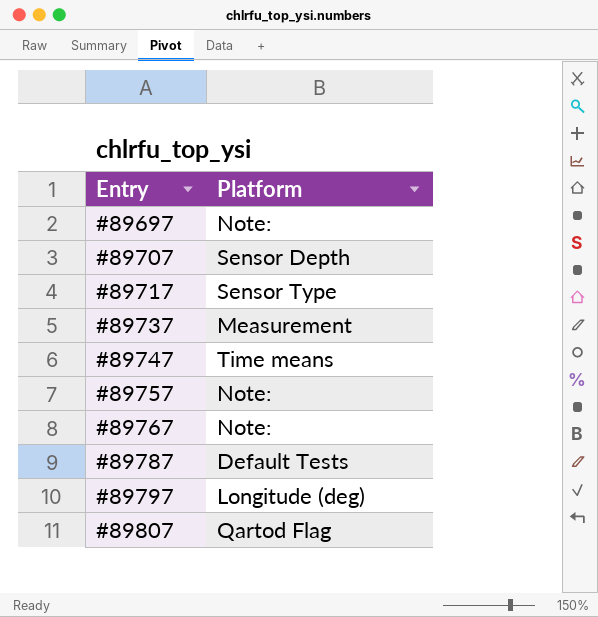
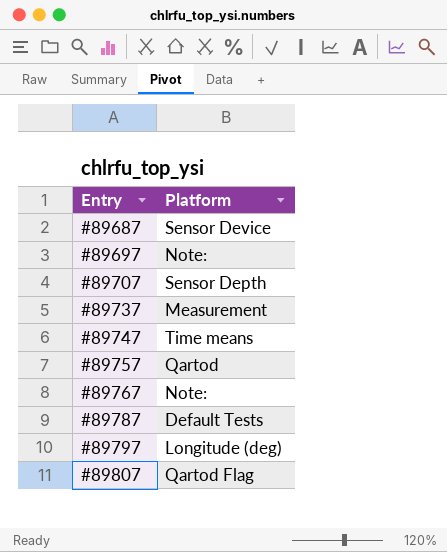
row #89717: Sensor Type -> none
row #89687: none -> Sensor Device
#89757 | Platform: Note: -> Qartod

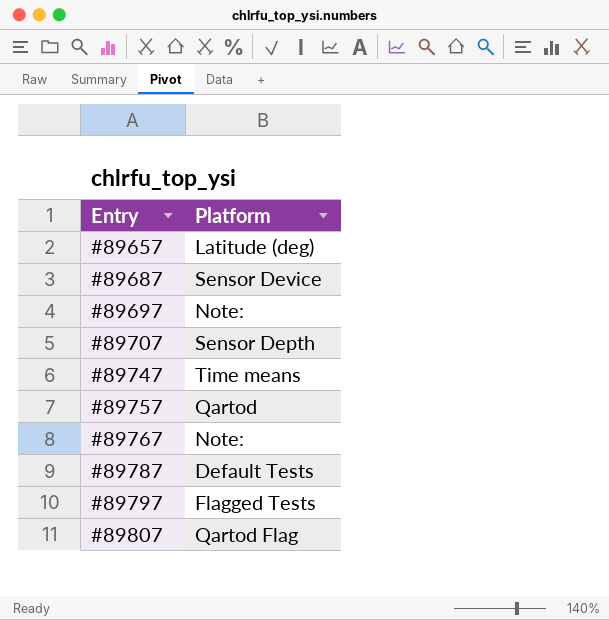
row #89737: Measurement -> none
row #89657: none -> Latitude (deg)
#89797 | Platform: Longitude (deg) -> Flagged Tests

